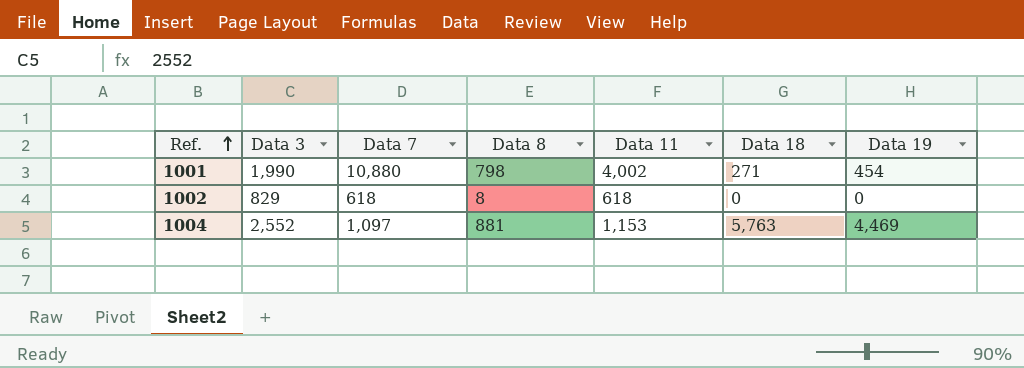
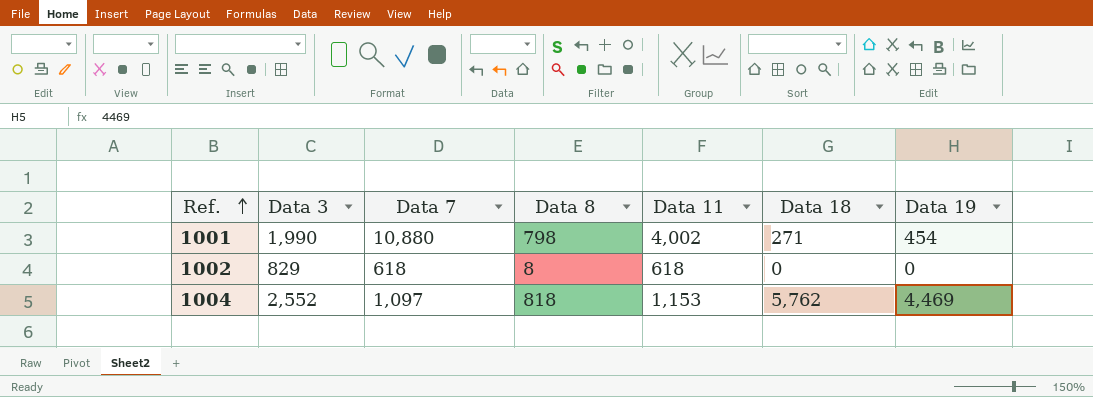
1004 | Data 8: 881 -> 818
1004 | Data 18: 5,763 -> 5,762

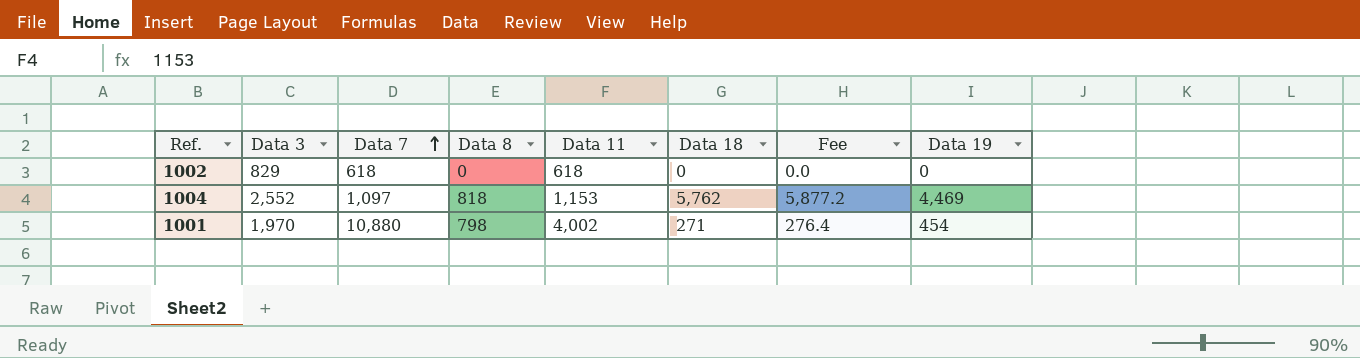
row order: Ref. ascending -> Data 7 ascending
column Fee | formula: none -> [Data 18] * 1.02
1002 | Data 8: 8 -> 0
1001 | Data 3: 1,990 -> 1,970

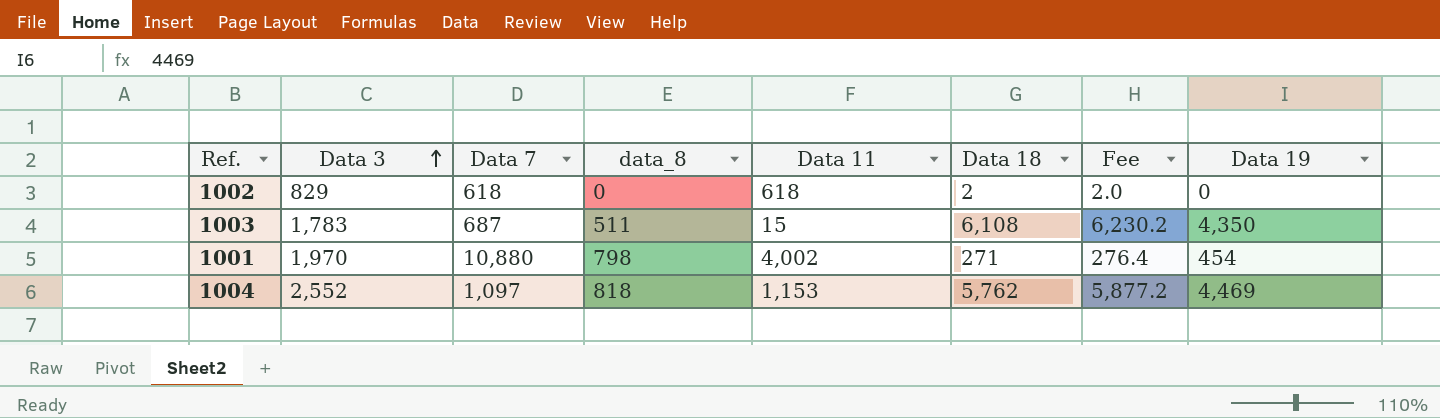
row order: Data 7 ascending -> Data 3 ascending
column name: Data 8 -> data_8
1002 | Data 18: 0 -> 2
1002 | Fee: 0.0 -> 2.0
row 1003: none -> 1,783 | 687 | 511 | 15 | 6,108 | 6,230.2 | 4,350

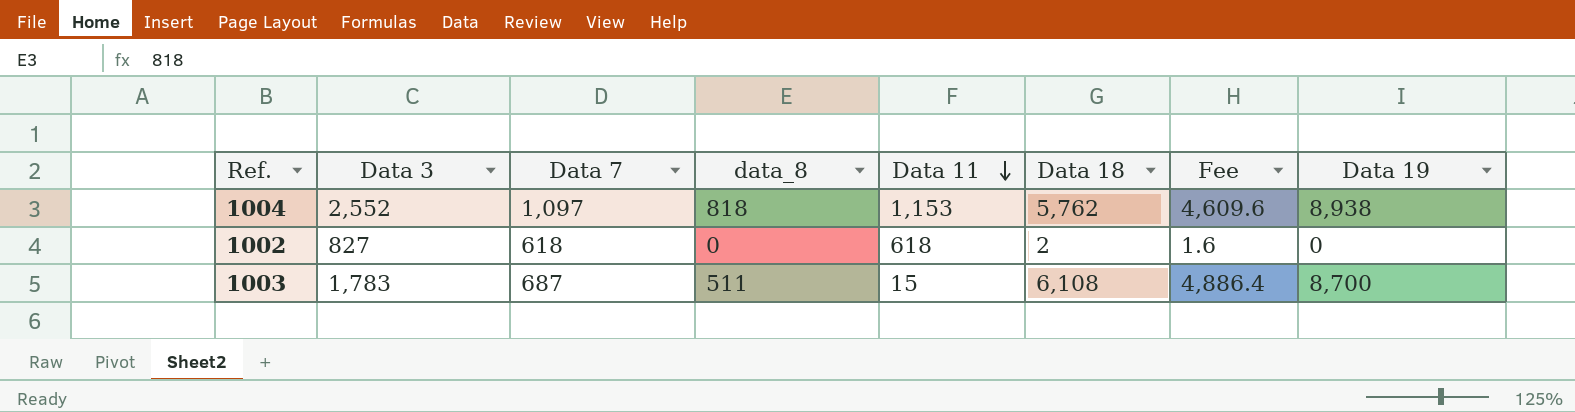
row order: Data 3 ascending -> Data 11 descending
column Fee | formula: [Data 18] * 1.02 -> [Data 18] * 0.8
row 1001: 1,970 | 10,880 | 798 | 4,002 | 271 | 276.4 | 454 -> none
1004 | Data 19: 4,469 -> 8,938
1002 | Data 3: 829 -> 827
1003 | Data 19: 4,350 -> 8,700

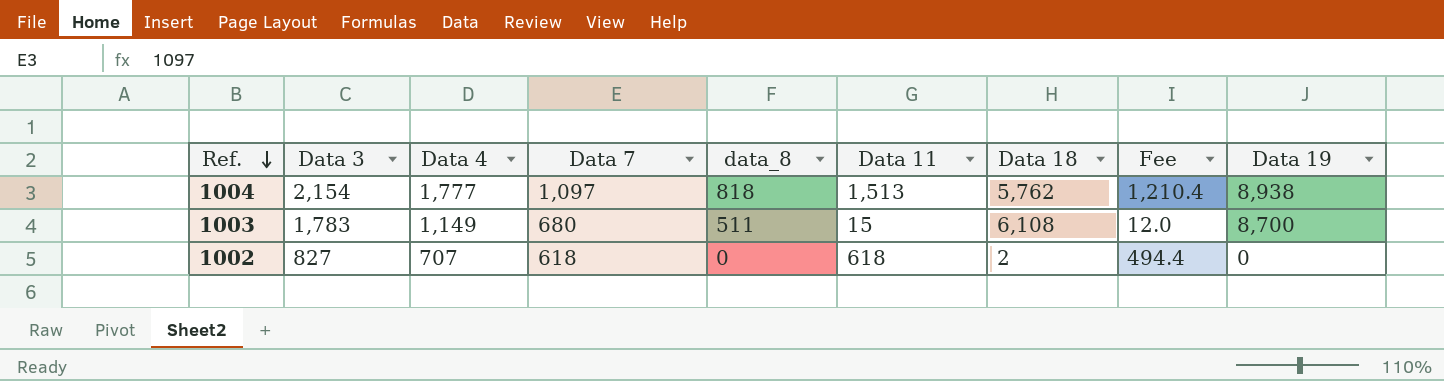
row order: Data 11 descending -> Ref. descending
column Data 4 | position: none -> 3
column Fee | formula: [Data 18] * 0.8 -> [Data 11] * 0.8
1004 | Data 3: 2,552 -> 2,154
1004 | Data 11: 1,153 -> 1,513
1003 | Data 7: 687 -> 680

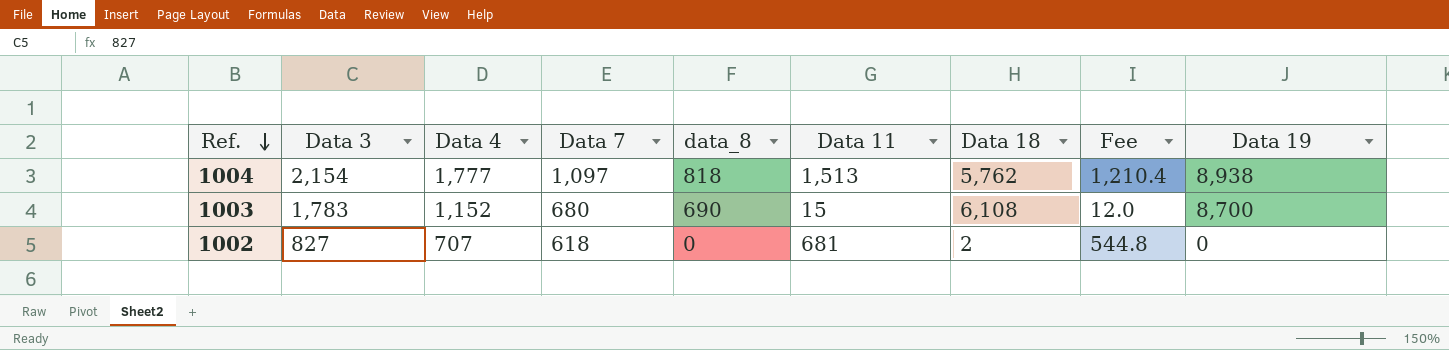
1003 | Data 4: 1,149 -> 1,152
1003 | data_8: 511 -> 690
1002 | Data 11: 618 -> 681
1002 | Fee: 494.4 -> 544.8

